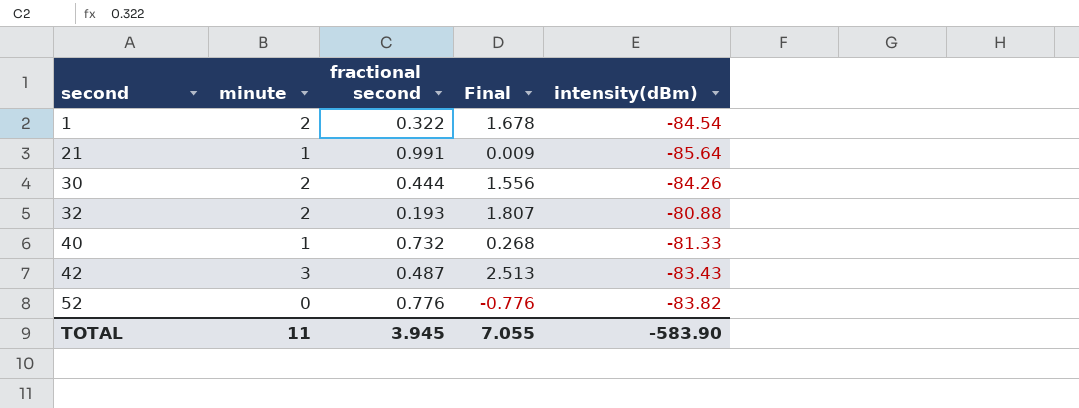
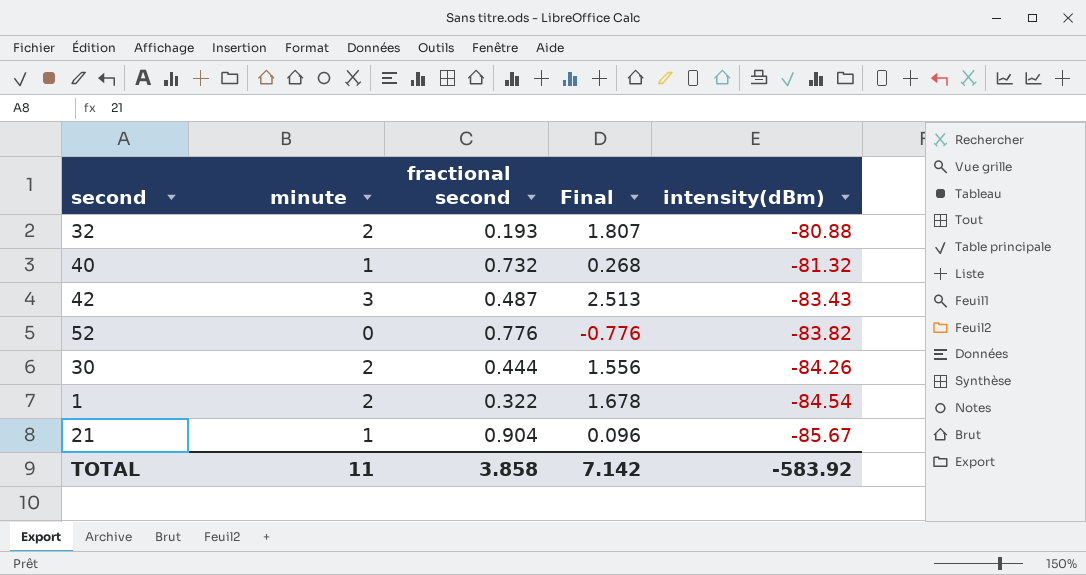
row order: second ascending -> intensity(dBm) descending
40 | intensity(dBm): -81.33 -> -81.32
21 | fractional second: 0.991 -> 0.904
21 | Final: 0.009 -> 0.096
21 | intensity(dBm): -85.64 -> -85.67
TOTAL | fractional second: 3.945 -> 3.858
TOTAL | Final: 7.055 -> 7.142
TOTAL | intensity(dBm): -583.90 -> -583.92

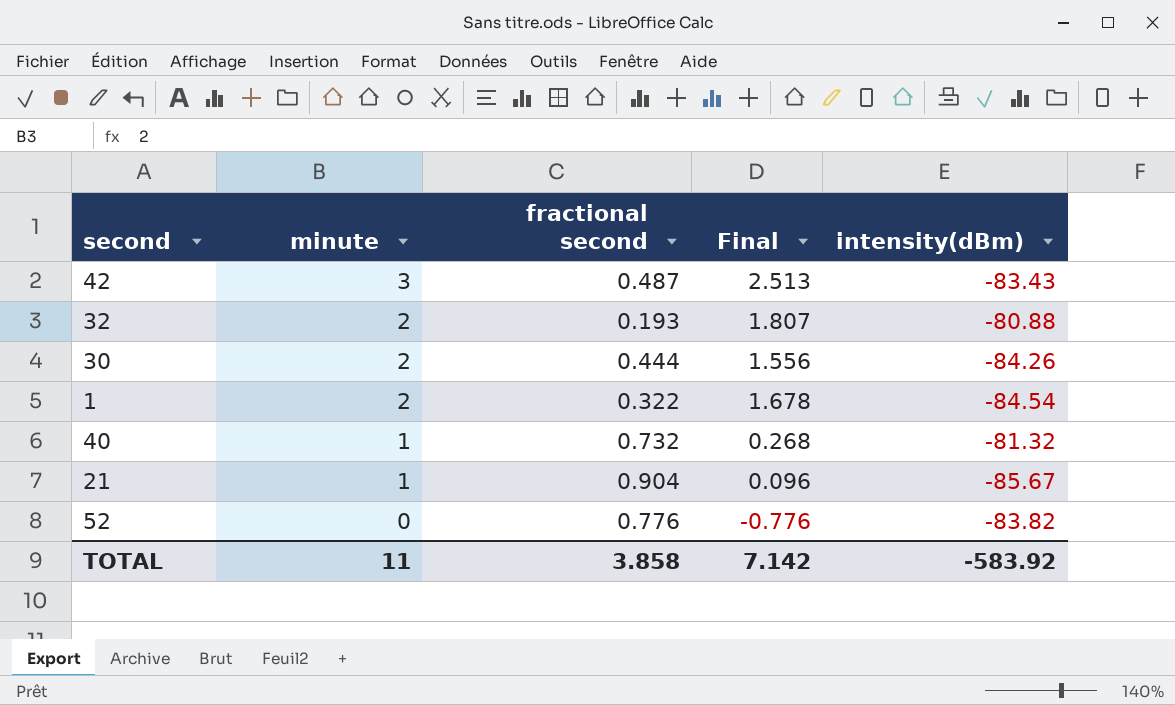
row order: intensity(dBm) descending -> minute descending

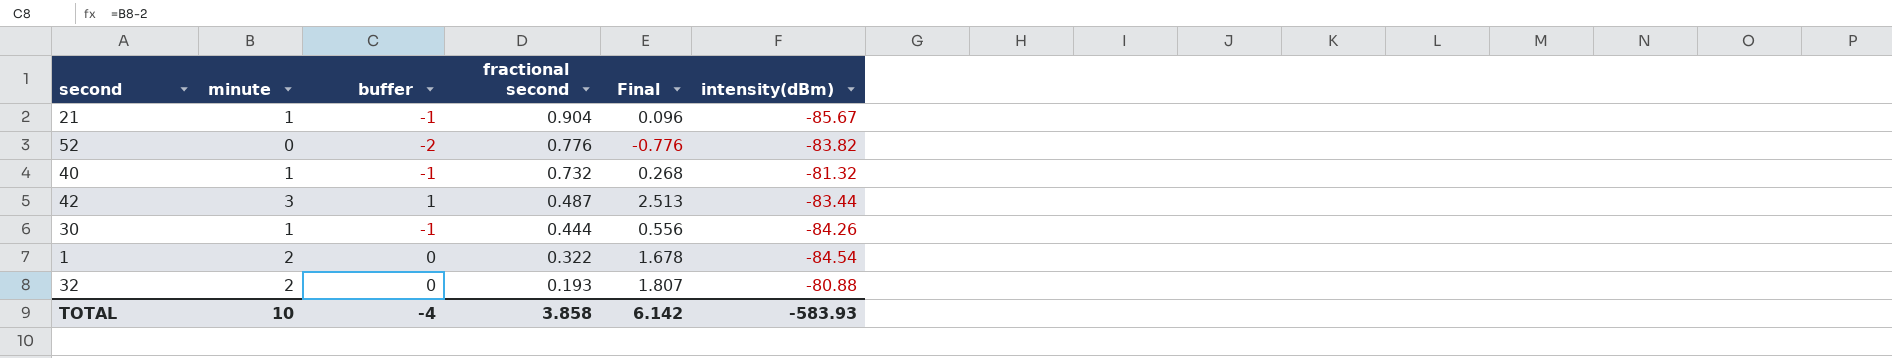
row order: minute descending -> fractional second descending
column buffer | formula: none -> [minute] - 2
42 | intensity(dBm): -83.43 -> -83.44
30 | minute: 2 -> 1
30 | Final: 1.556 -> 0.556
TOTAL | minute: 11 -> 10
TOTAL | Final: 7.142 -> 6.142
TOTAL | intensity(dBm): -583.92 -> -583.93

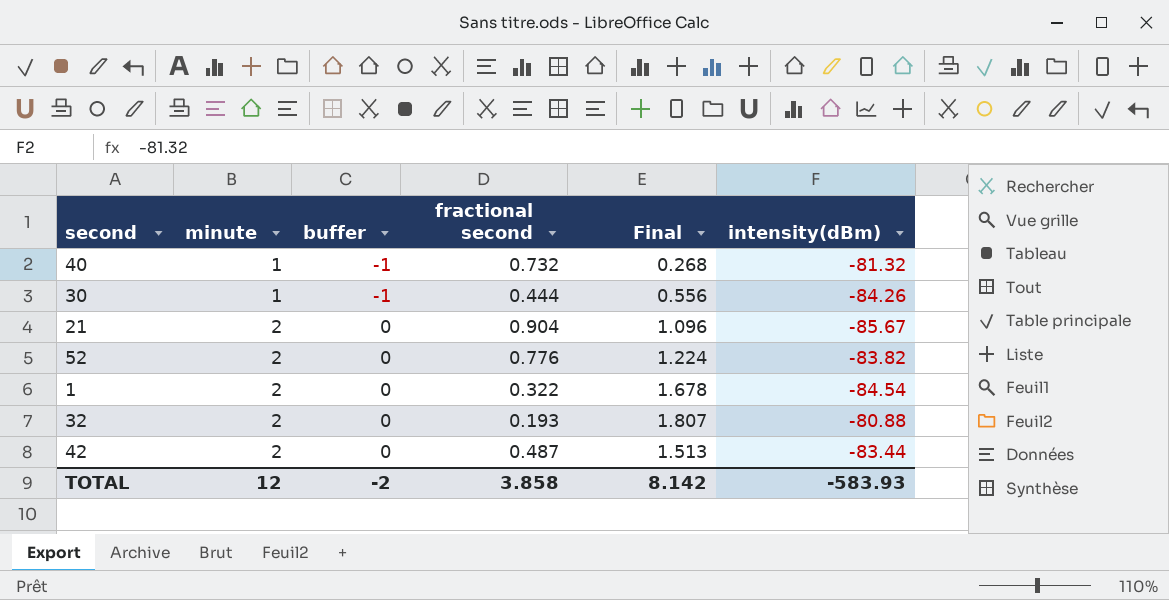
row order: fractional second descending -> minute ascending
21 | minute: 1 -> 2
21 | buffer: -1 -> 0
21 | Final: 0.096 -> 1.096
52 | minute: 0 -> 2
52 | buffer: -2 -> 0
52 | Final: -0.776 -> 1.224
42 | minute: 3 -> 2
42 | buffer: 1 -> 0
42 | Final: 2.513 -> 1.513
TOTAL | minute: 10 -> 12
TOTAL | buffer: -4 -> -2
TOTAL | Final: 6.142 -> 8.142

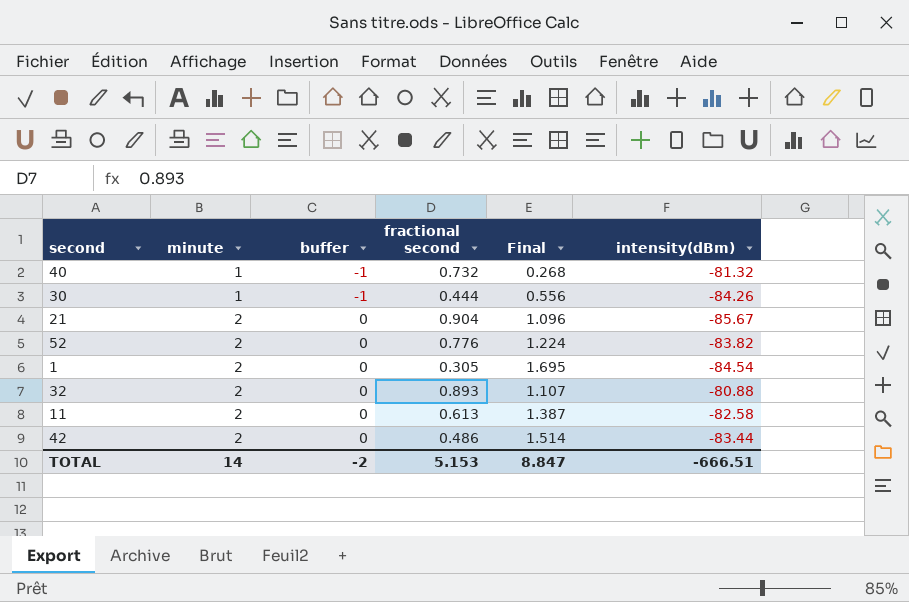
1 | fractional second: 0.322 -> 0.305
1 | Final: 1.678 -> 1.695
32 | fractional second: 0.193 -> 0.893
32 | Final: 1.807 -> 1.107
row 11: none -> 2 | 0 | 0.613 | 1.387 | -82.58
42 | fractional second: 0.487 -> 0.486
42 | Final: 1.513 -> 1.514
TOTAL | minute: 12 -> 14
TOTAL | fractional second: 3.858 -> 5.153
TOTAL | Final: 8.142 -> 8.847
TOTAL | intensity(dBm): -583.93 -> -666.51

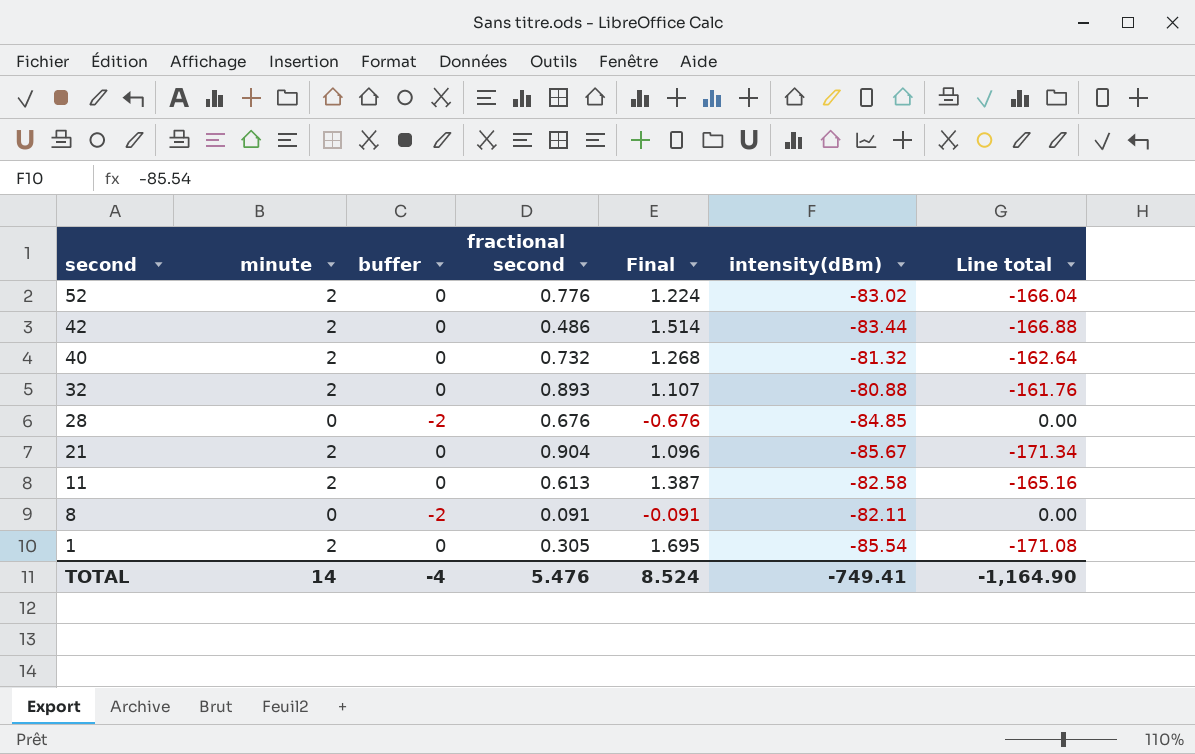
row order: minute ascending -> second descending
column Line total | formula: none -> [minute] * [intensity(dBm)]
row 30: 1 | -1 | 0.444 | 0.556 | -84.26 -> none
52 | intensity(dBm): -83.82 -> -83.02
40 | minute: 1 -> 2
40 | buffer: -1 -> 0
40 | Final: 0.268 -> 1.268
row 28: none -> 0 | -2 | 0.676 | -0.676 | -84.85 | 0.00
row 8: none -> 0 | -2 | 0.091 | -0.091 | -82.11 | 0.00
1 | intensity(dBm): -84.54 -> -85.54
TOTAL | buffer: -2 -> -4
TOTAL | fractional second: 5.153 -> 5.476
TOTAL | Final: 8.847 -> 8.524
TOTAL | intensity(dBm): -666.51 -> -749.41

